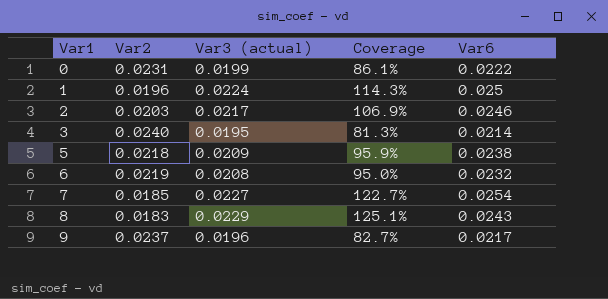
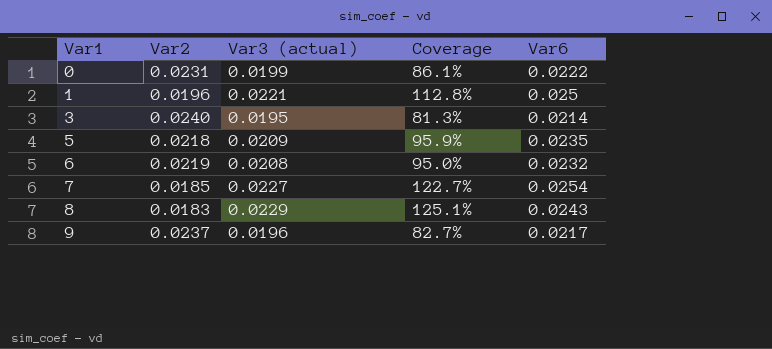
row 2: 0.0203 | 0.0217 | 106.9% | 0.0246 -> none
1 | Var3 (actual): 0.0224 -> 0.0221
1 | Coverage: 114.3% -> 112.8%
5 | Var6: 0.0238 -> 0.0235

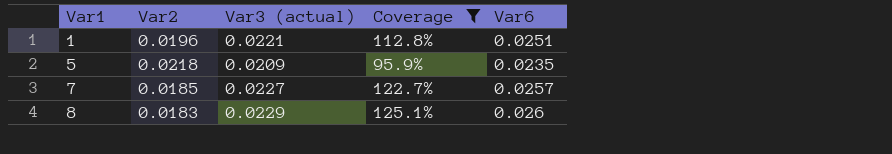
filter: none -> Coverage >= 95.9%
1 | Var6: 0.025 -> 0.0251
7 | Var6: 0.0254 -> 0.0257
8 | Var6: 0.0243 -> 0.026

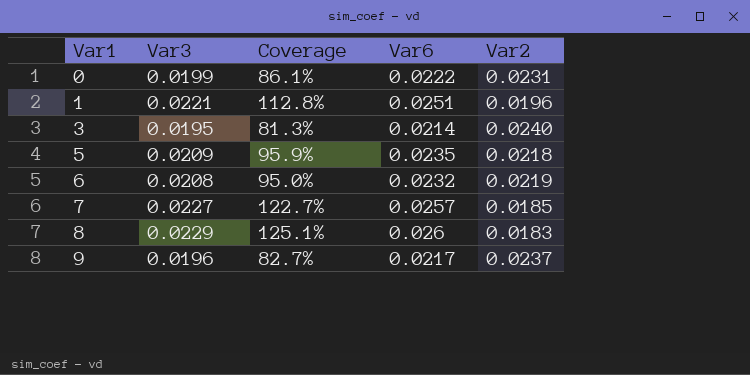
filter: Coverage >= 95.9% -> none
column name: Var3 (actual) -> Var3
column Var2 | position: 2 -> 5

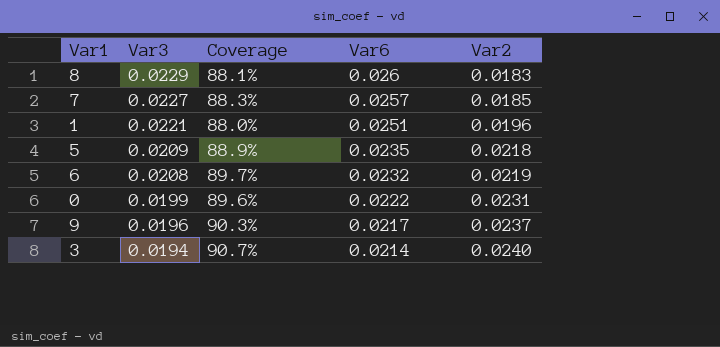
row order: Var1 ascending -> Var3 descending
column Coverage | formula: [Var3] / [Var2] -> [Var3] / [Var6]
3 | Var3: 0.0195 -> 0.0194

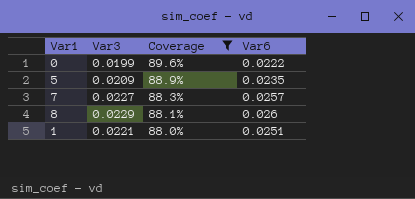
filter: none -> Coverage <= 89.6%
row order: Var3 descending -> Coverage descending
column Var2 | position: 5 -> none

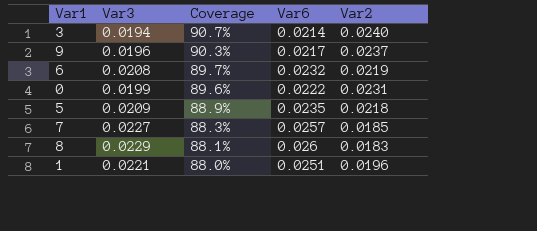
filter: Coverage <= 89.6% -> none
column Var2 | position: none -> 5

